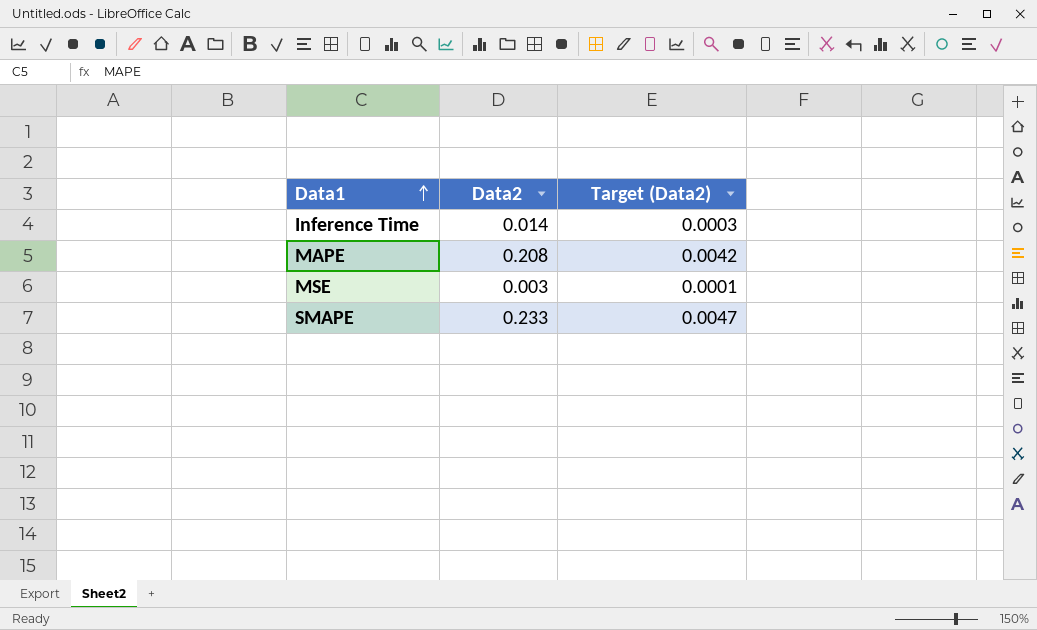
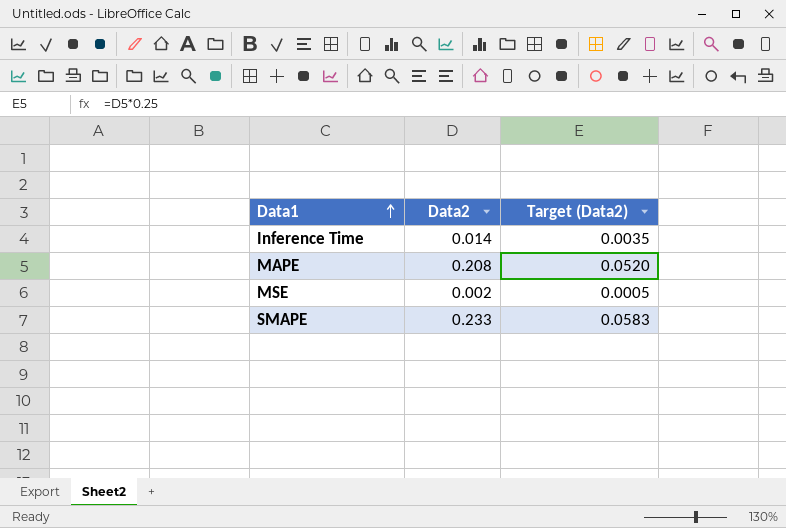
column Target (Data2) | formula: [Data2] * 0.02 -> [Data2] * 0.25
MSE | Data2: 0.003 -> 0.002

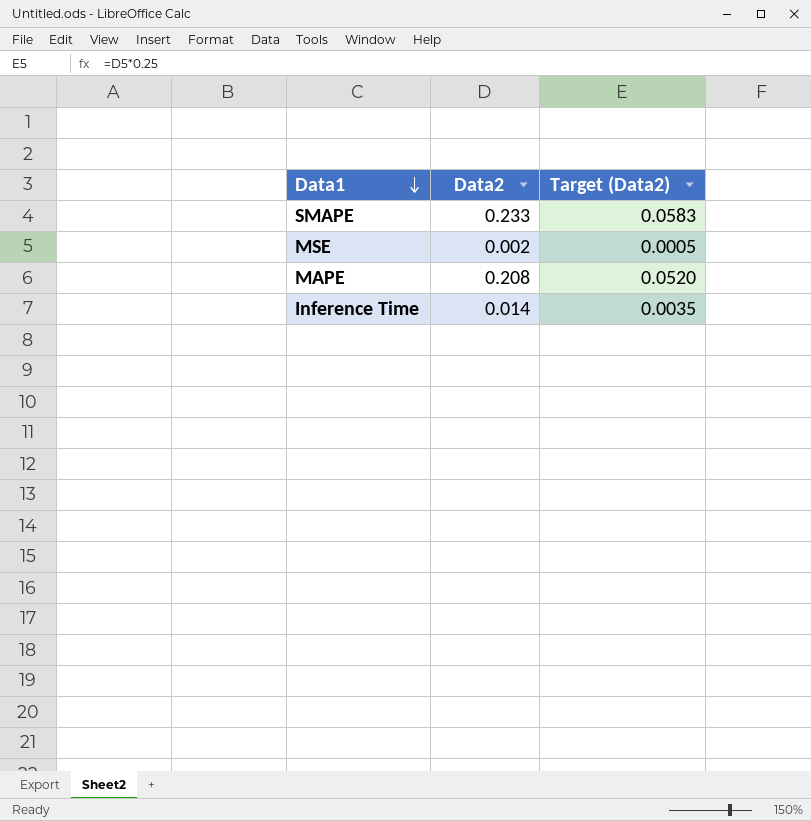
row order: Data1 ascending -> Data1 descending

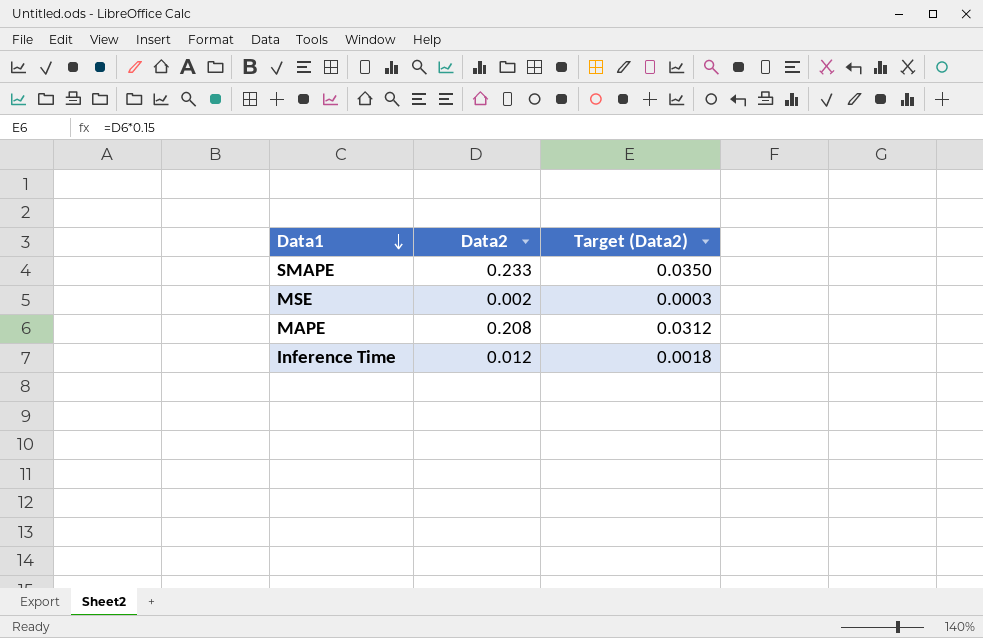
column Target (Data2) | formula: [Data2] * 0.25 -> [Data2] * 0.15
Inference Time | Data2: 0.014 -> 0.012

